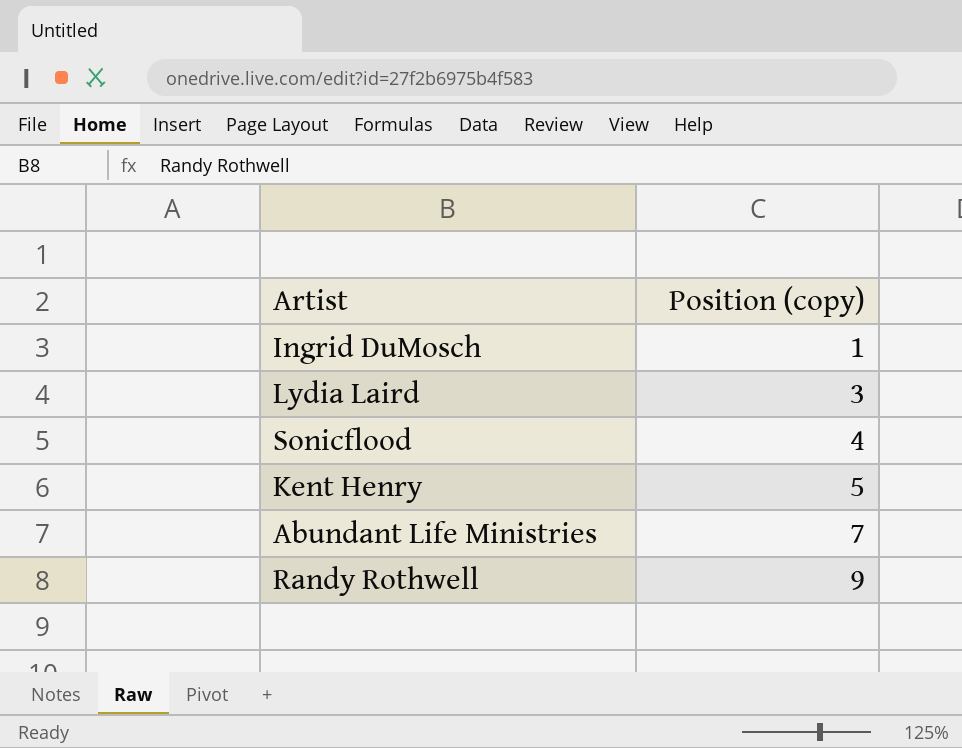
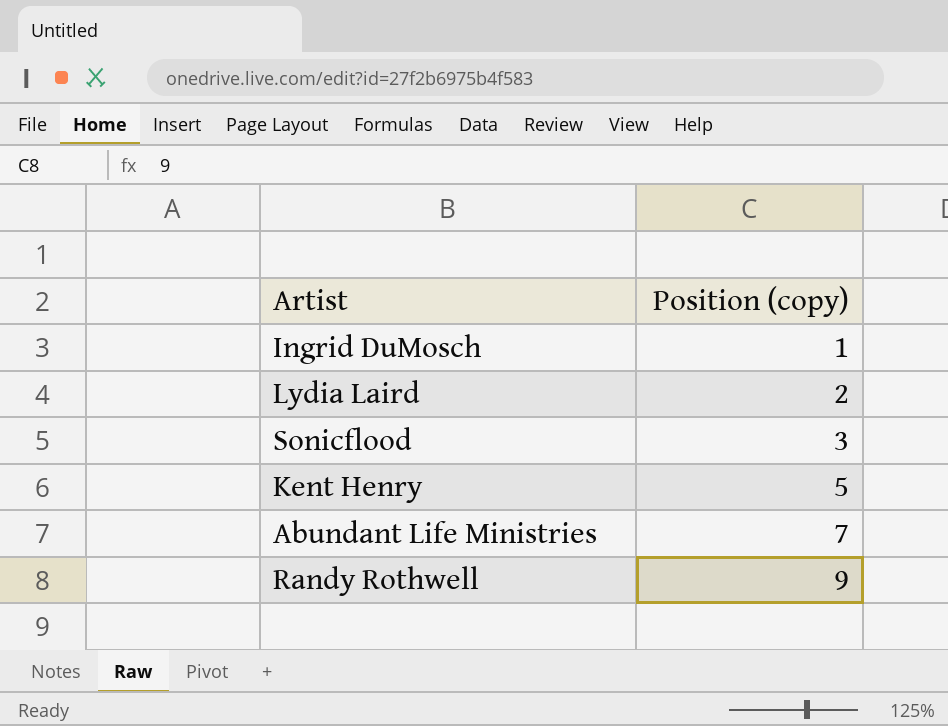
Lydia Laird | Position (copy): 3 -> 2
Sonicflood | Position (copy): 4 -> 3

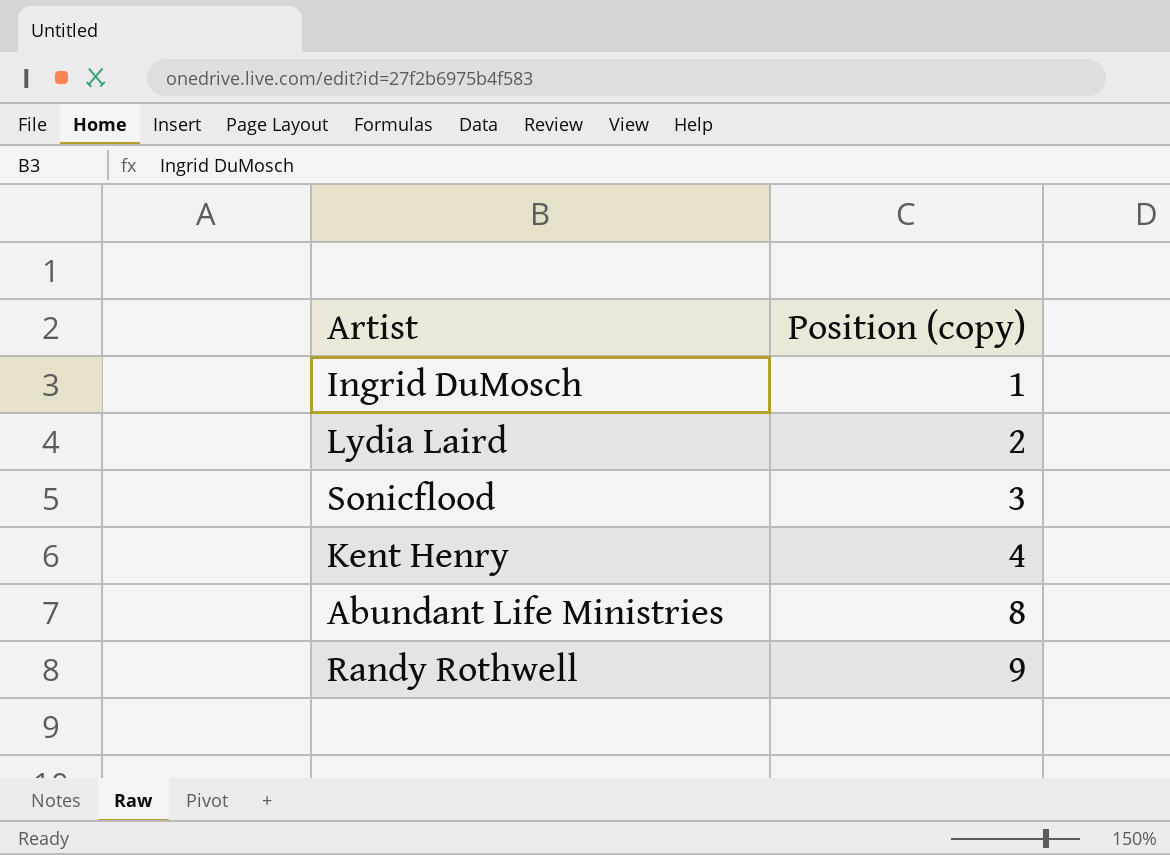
Kent Henry | Position (copy): 5 -> 4
Abundant Life Ministries | Position (copy): 7 -> 8

